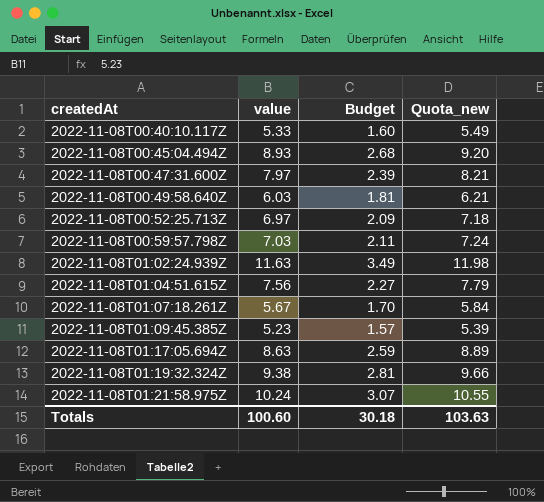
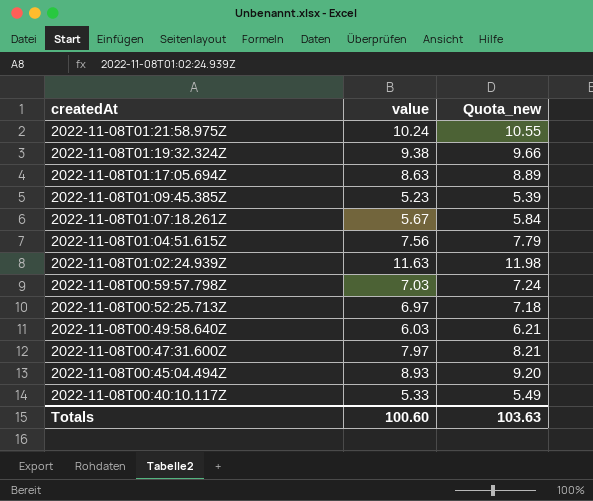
row order: createdAt ascending -> createdAt descending
column Budget | formula: [value] * 0.3 -> none

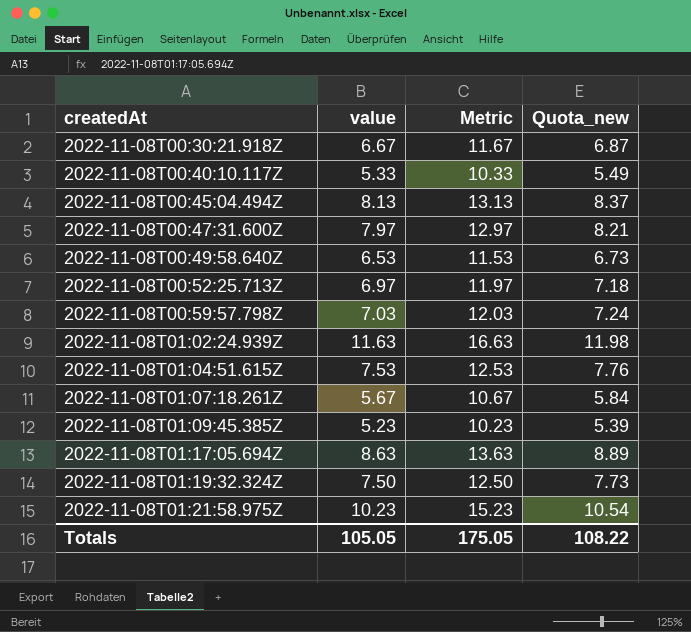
row order: createdAt descending -> createdAt ascending
column Metric | formula: none -> [value] + 5
row 2022-11-08T00:30:21.918Z: none -> 6.67 | 11.67 | 6.87
2022-11-08T00:45:04.494Z | value: 8.93 -> 8.13
2022-11-08T00:45:04.494Z | Quota_new: 9.20 -> 8.37
2022-11-08T00:49:58.640Z | value: 6.03 -> 6.53
2022-11-08T00:49:58.640Z | Quota_new: 6.21 -> 6.73
2022-11-08T01:04:51.615Z | value: 7.56 -> 7.53
2022-11-08T01:04:51.615Z | Quota_new: 7.79 -> 7.76
2022-11-08T01:19:32.324Z | value: 9.38 -> 7.50
2022-11-08T01:19:32.324Z | Quota_new: 9.66 -> 7.73
2022-11-08T01:21:58.975Z | value: 10.24 -> 10.23
2022-11-08T01:21:58.975Z | Quota_new: 10.55 -> 10.54
Totals | value: 100.60 -> 105.05
Totals | Quota_new: 103.63 -> 108.22

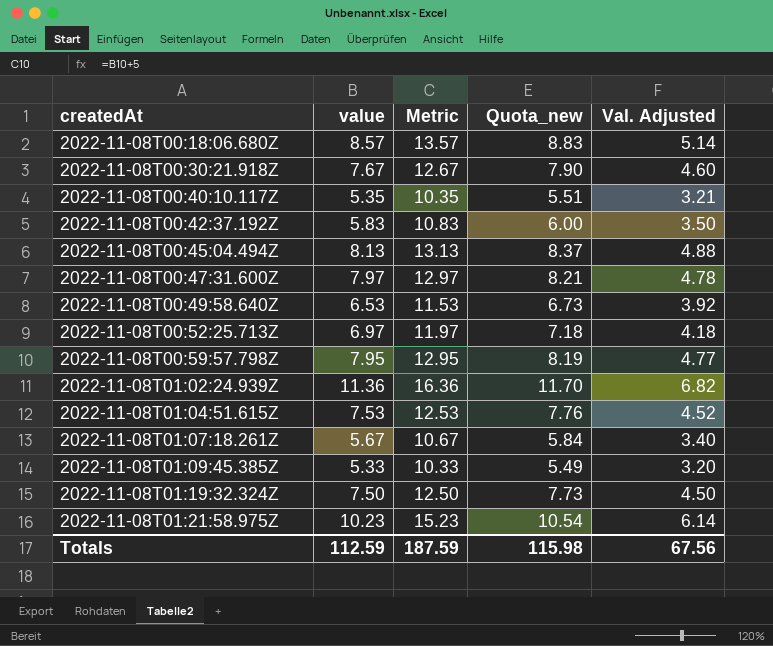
column Val. Adjusted | formula: none -> [value] * 0.6
row 2022-11-08T01:17:05.694Z: 8.63 | 13.63 | 8.89 -> none
row 2022-11-08T00:18:06.680Z: none -> 8.57 | 13.57 | 8.83 | 5.14
2022-11-08T00:30:21.918Z | value: 6.67 -> 7.67
2022-11-08T00:30:21.918Z | Metric: 11.67 -> 12.67
2022-11-08T00:30:21.918Z | Quota_new: 6.87 -> 7.90
2022-11-08T00:40:10.117Z | value: 5.33 -> 5.35
2022-11-08T00:40:10.117Z | Metric: 10.33 -> 10.35
2022-11-08T00:40:10.117Z | Quota_new: 5.49 -> 5.51
row 2022-11-08T00:42:37.192Z: none -> 5.83 | 10.83 | 6.00 | 3.50
2022-11-08T00:59:57.798Z | value: 7.03 -> 7.95
2022-11-08T00:59:57.798Z | Metric: 12.03 -> 12.95
2022-11-08T00:59:57.798Z | Quota_new: 7.24 -> 8.19
2022-11-08T01:02:24.939Z | value: 11.63 -> 11.36
2022-11-08T01:02:24.939Z | Metric: 16.63 -> 16.36
2022-11-08T01:02:24.939Z | Quota_new: 11.98 -> 11.70
2022-11-08T01:09:45.385Z | value: 5.23 -> 5.33
2022-11-08T01:09:45.385Z | Metric: 10.23 -> 10.33
2022-11-08T01:09:45.385Z | Quota_new: 5.39 -> 5.49
Totals | value: 105.05 -> 112.59
Totals | Metric: 175.05 -> 187.59
Totals | Quota_new: 108.22 -> 115.98

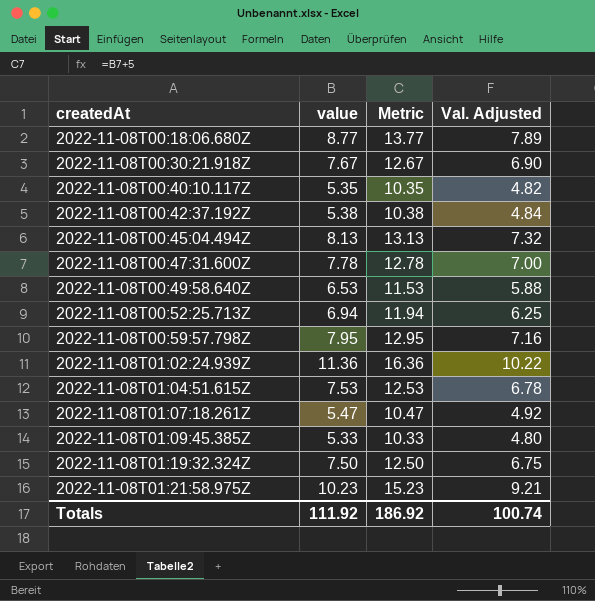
column Quota_new | formula: [value] * 1.03 -> none
column Val. Adjusted | formula: [value] * 0.6 -> [value] * 0.9
2022-11-08T00:18:06.680Z | value: 8.57 -> 8.77
2022-11-08T00:18:06.680Z | Metric: 13.57 -> 13.77
2022-11-08T00:42:37.192Z | value: 5.83 -> 5.38
2022-11-08T00:42:37.192Z | Metric: 10.83 -> 10.38
2022-11-08T00:47:31.600Z | value: 7.97 -> 7.78
2022-11-08T00:47:31.600Z | Metric: 12.97 -> 12.78
2022-11-08T00:52:25.713Z | value: 6.97 -> 6.94
2022-11-08T00:52:25.713Z | Metric: 11.97 -> 11.94
2022-11-08T01:07:18.261Z | value: 5.67 -> 5.47
2022-11-08T01:07:18.261Z | Metric: 10.67 -> 10.47
Totals | value: 112.59 -> 111.92
Totals | Metric: 187.59 -> 186.92
Totals | Val. Adjusted: 67.56 -> 100.74

